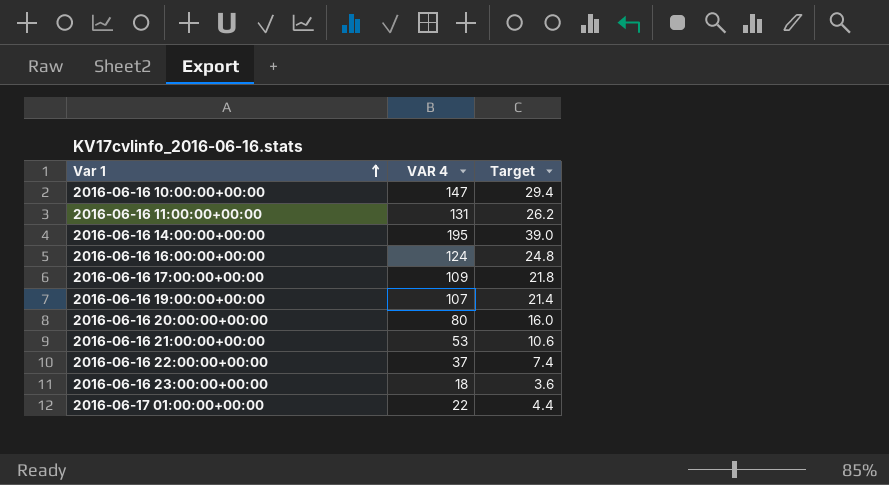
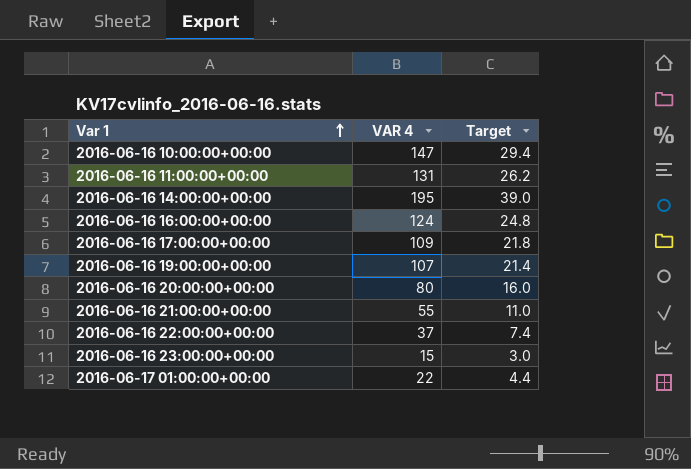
2016-06-16 21:00:00+00:00 | VAR 4: 53 -> 55
2016-06-16 21:00:00+00:00 | Target: 10.6 -> 11.0
2016-06-16 23:00:00+00:00 | VAR 4: 18 -> 15
2016-06-16 23:00:00+00:00 | Target: 3.6 -> 3.0

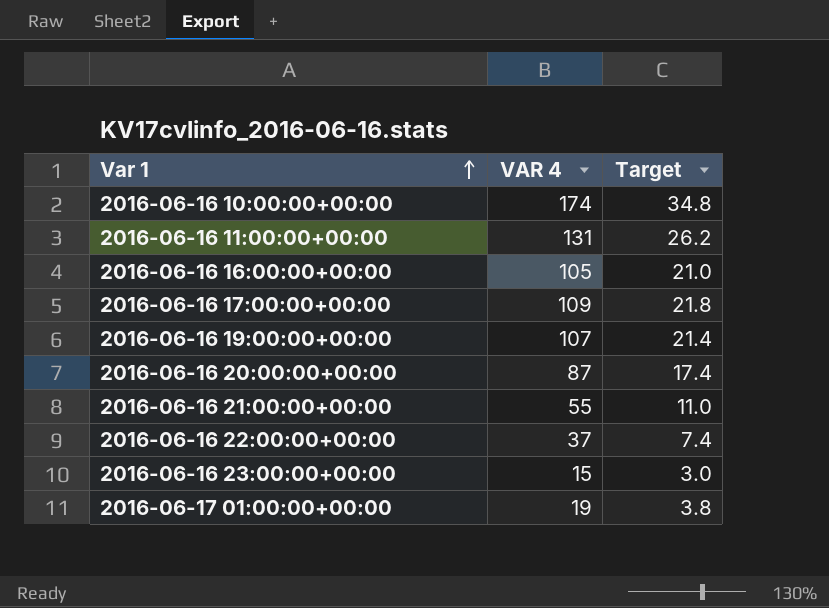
row 2016-06-16 14:00:00+00:00: 195 | 39.0 -> none
2016-06-16 10:00:00+00:00 | VAR 4: 147 -> 174
2016-06-16 10:00:00+00:00 | Target: 29.4 -> 34.8
2016-06-16 16:00:00+00:00 | VAR 4: 124 -> 105
2016-06-16 16:00:00+00:00 | Target: 24.8 -> 21.0
2016-06-16 20:00:00+00:00 | VAR 4: 80 -> 87
2016-06-16 20:00:00+00:00 | Target: 16.0 -> 17.4
2016-06-17 01:00:00+00:00 | VAR 4: 22 -> 19
2016-06-17 01:00:00+00:00 | Target: 4.4 -> 3.8

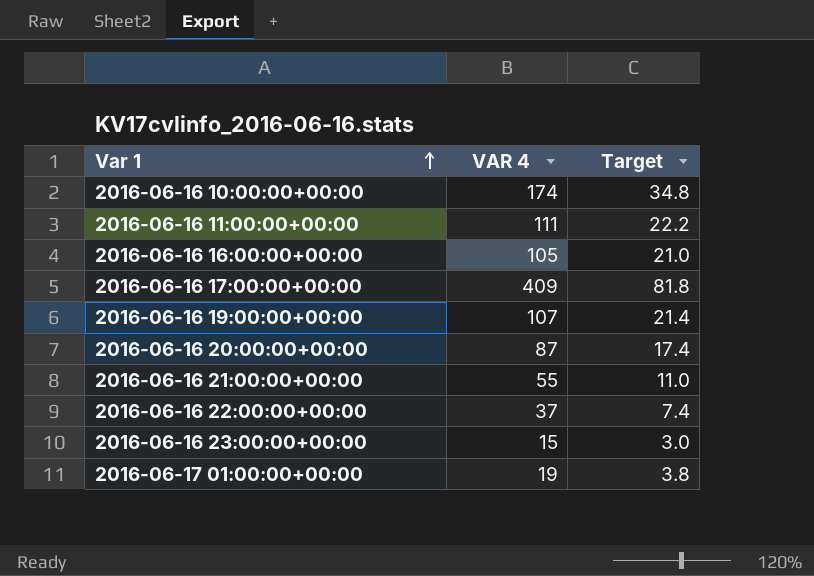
2016-06-16 11:00:00+00:00 | VAR 4: 131 -> 111
2016-06-16 11:00:00+00:00 | Target: 26.2 -> 22.2
2016-06-16 17:00:00+00:00 | VAR 4: 109 -> 409
2016-06-16 17:00:00+00:00 | Target: 21.8 -> 81.8

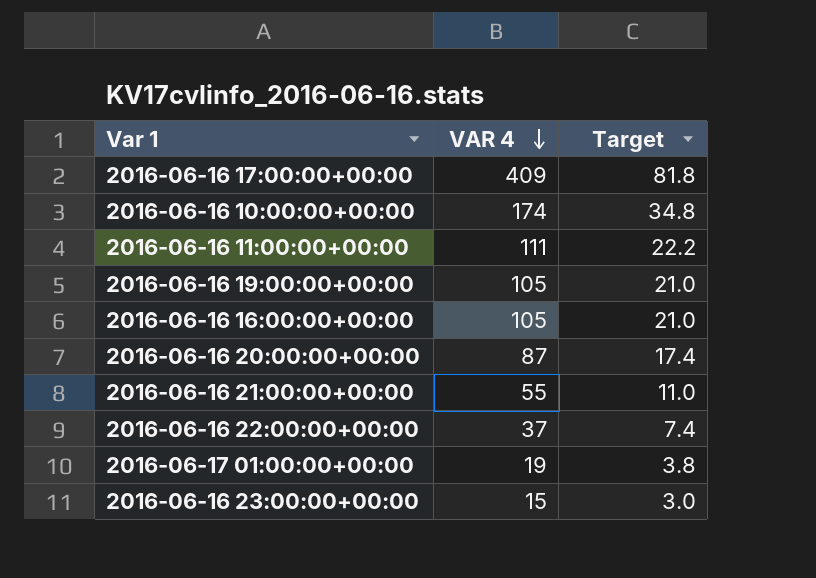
row order: Var 1 ascending -> VAR 4 descending
2016-06-16 19:00:00+00:00 | VAR 4: 107 -> 105
2016-06-16 19:00:00+00:00 | Target: 21.4 -> 21.0

